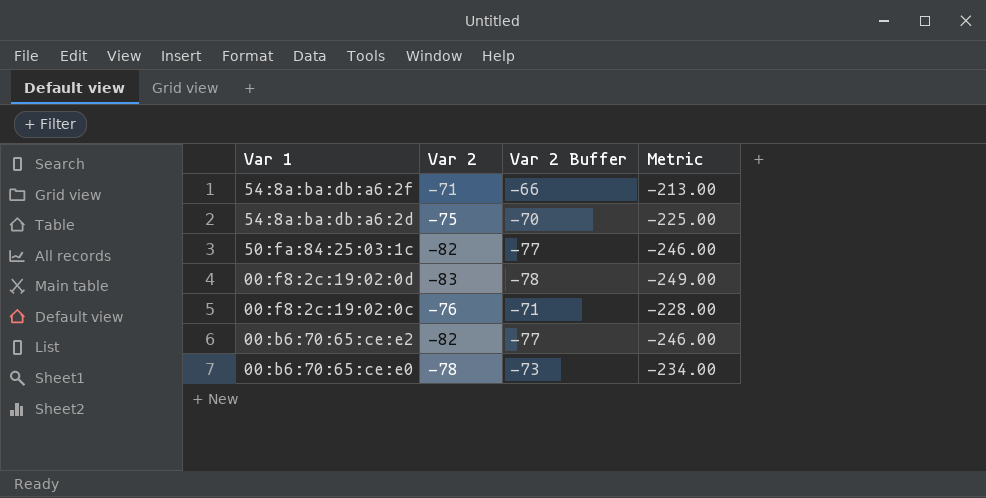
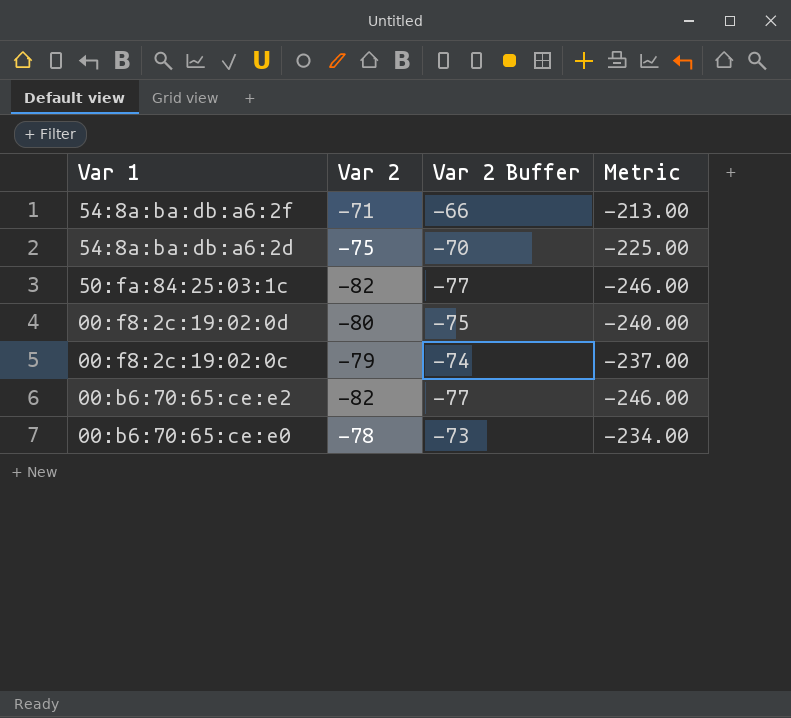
00:f8:2c:19:02:0d | Var 2: -83 -> -80
00:f8:2c:19:02:0d | Var 2 Buffer: -78 -> -75
00:f8:2c:19:02:0d | Metric: -249.00 -> -240.00
00:f8:2c:19:02:0c | Var 2: -76 -> -79
00:f8:2c:19:02:0c | Var 2 Buffer: -71 -> -74
00:f8:2c:19:02:0c | Metric: -228.00 -> -237.00

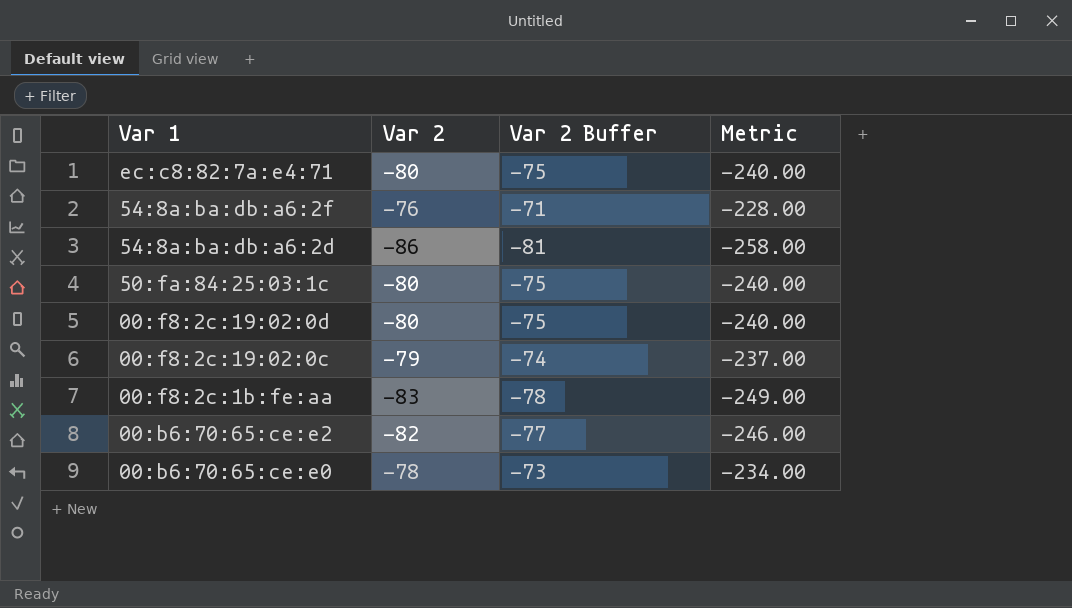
row ec:c8:82:7a:e4:71: none -> -80 | -75 | -240.00
54:8a:ba:db:a6:2f | Var 2: -71 -> -76
54:8a:ba:db:a6:2f | Var 2 Buffer: -66 -> -71
54:8a:ba:db:a6:2f | Metric: -213.00 -> -228.00
54:8a:ba:db:a6:2d | Var 2: -75 -> -86
54:8a:ba:db:a6:2d | Var 2 Buffer: -70 -> -81
54:8a:ba:db:a6:2d | Metric: -225.00 -> -258.00
50:fa:84:25:03:1c | Var 2: -82 -> -80
50:fa:84:25:03:1c | Var 2 Buffer: -77 -> -75
50:fa:84:25:03:1c | Metric: -246.00 -> -240.00
row 00:f8:2c:1b:fe:aa: none -> -83 | -78 | -249.00

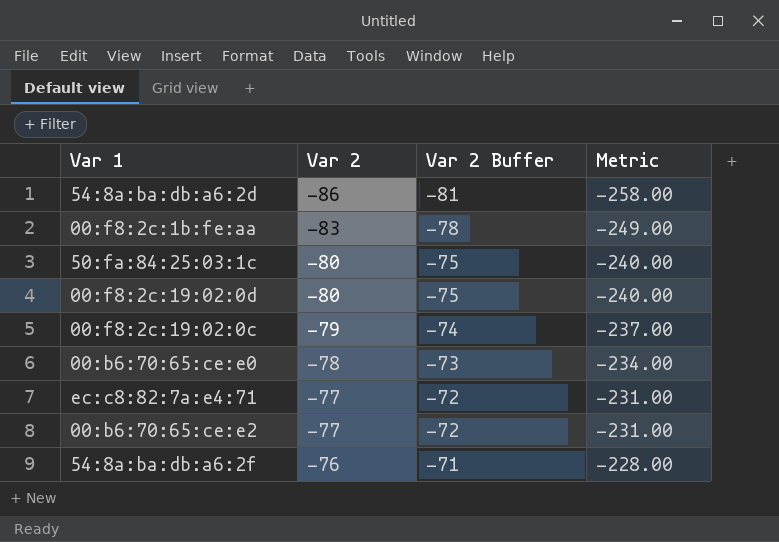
row order: Var 1 descending -> Var 2 ascending
ec:c8:82:7a:e4:71 | Var 2: -80 -> -77
ec:c8:82:7a:e4:71 | Var 2 Buffer: -75 -> -72
ec:c8:82:7a:e4:71 | Metric: -240.00 -> -231.00
00:b6:70:65:ce:e2 | Var 2: -82 -> -77
00:b6:70:65:ce:e2 | Var 2 Buffer: -77 -> -72
00:b6:70:65:ce:e2 | Metric: -246.00 -> -231.00

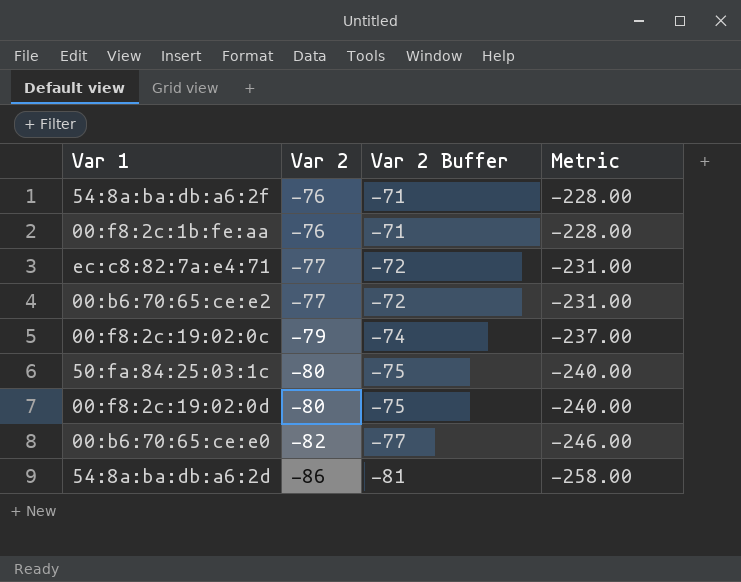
row order: Var 2 ascending -> Var 2 descending
00:f8:2c:1b:fe:aa | Var 2: -83 -> -76
00:f8:2c:1b:fe:aa | Var 2 Buffer: -78 -> -71
00:f8:2c:1b:fe:aa | Metric: -249.00 -> -228.00
00:b6:70:65:ce:e0 | Var 2: -78 -> -82
00:b6:70:65:ce:e0 | Var 2 Buffer: -73 -> -77
00:b6:70:65:ce:e0 | Metric: -234.00 -> -246.00

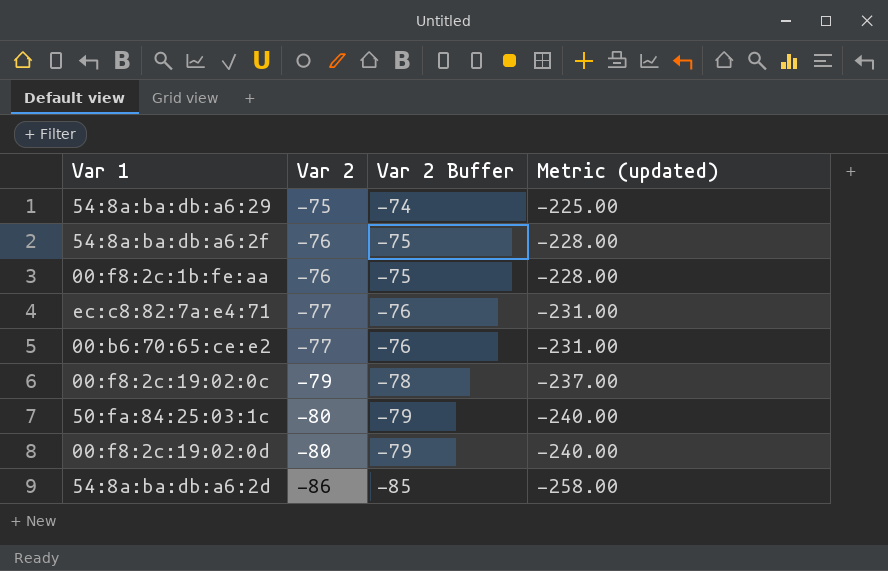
column Var 2 Buffer | formula: [Var 2] + 5 -> [Var 2] + 1
column name: Metric -> Metric (updated)
row 00:b6:70:65:ce:e0: -82 | -77 | -246.00 -> none
row 54:8a:ba:db:a6:29: none -> -75 | -74 | -225.00

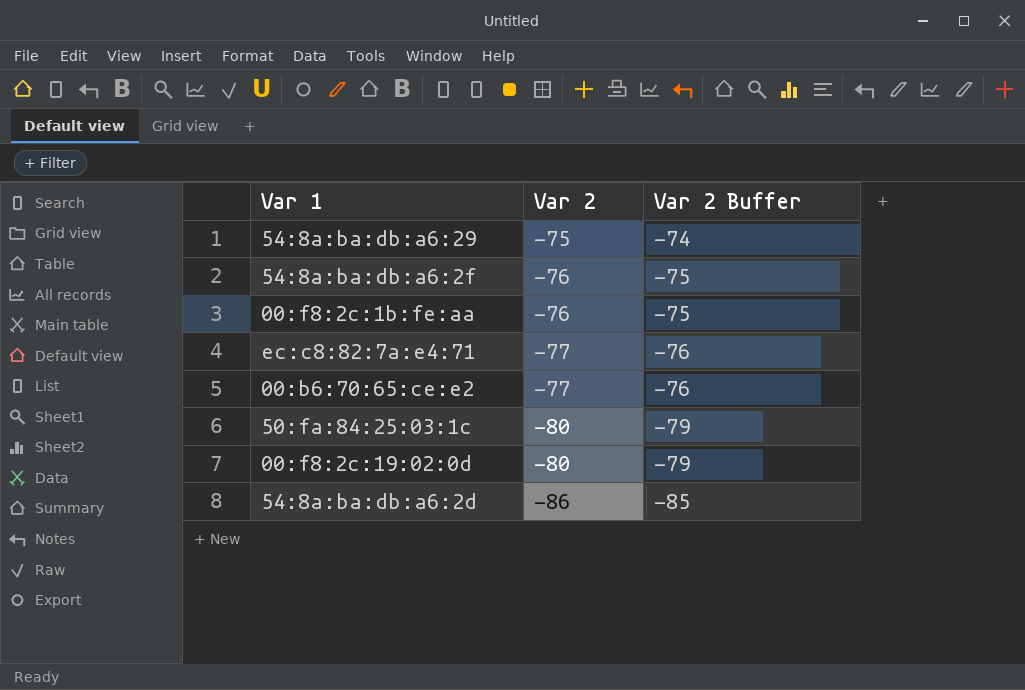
column Metric (updated) | formula: [Var 2] * 3 -> none
row 00:f8:2c:19:02:0c: -79 | -78 | -237.00 -> none

